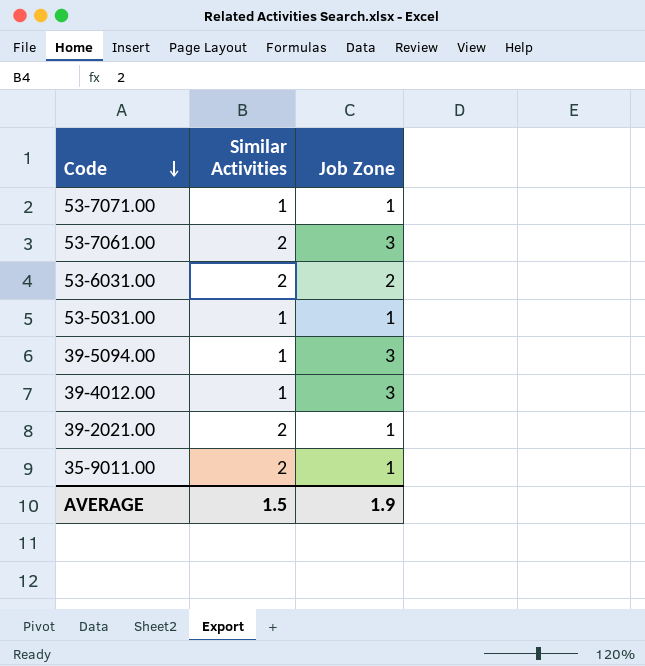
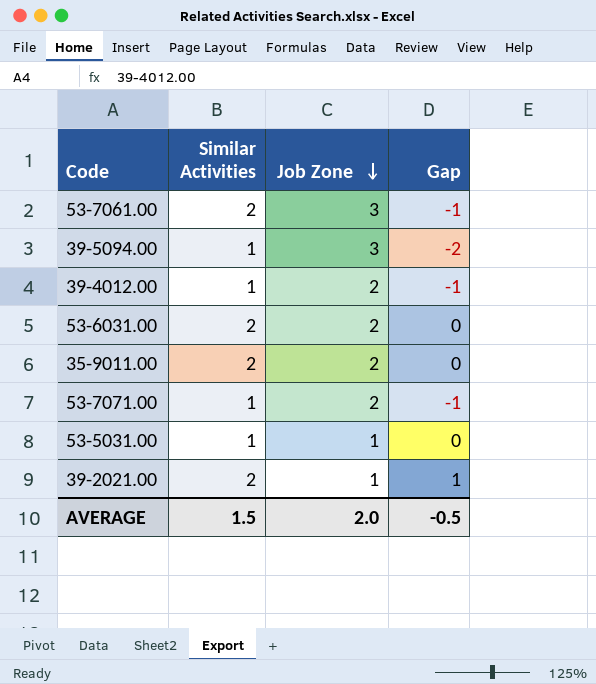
row order: Code descending -> Job Zone descending
column Gap | formula: none -> [Similar Activities] - [Job Zone]
39-4012.00 | Job Zone: 3 -> 2
35-9011.00 | Job Zone: 1 -> 2
53-7071.00 | Job Zone: 1 -> 2
AVERAGE | Job Zone: 1.9 -> 2.0

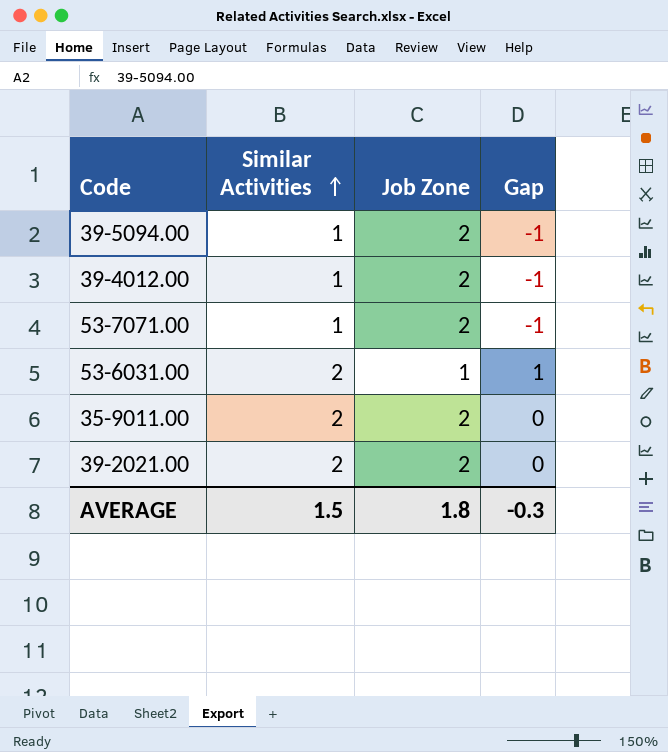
row order: Job Zone descending -> Similar Activities ascending
row 53-7061.00: 2 | 3 | -1 -> none
row 53-5031.00: 1 | 1 | 0 -> none
39-5094.00 | Job Zone: 3 -> 2
39-5094.00 | Gap: -2 -> -1
53-6031.00 | Job Zone: 2 -> 1
53-6031.00 | Gap: 0 -> 1
39-2021.00 | Job Zone: 1 -> 2
39-2021.00 | Gap: 1 -> 0
AVERAGE | Job Zone: 2.0 -> 1.8
AVERAGE | Gap: -0.5 -> -0.3

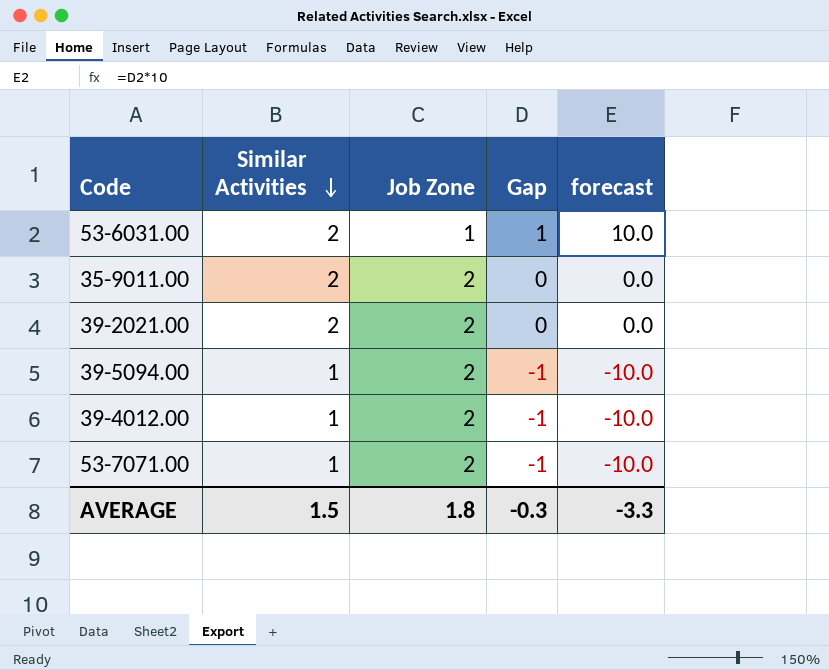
row order: Similar Activities ascending -> Similar Activities descending
column forecast | formula: none -> [Gap] * 10

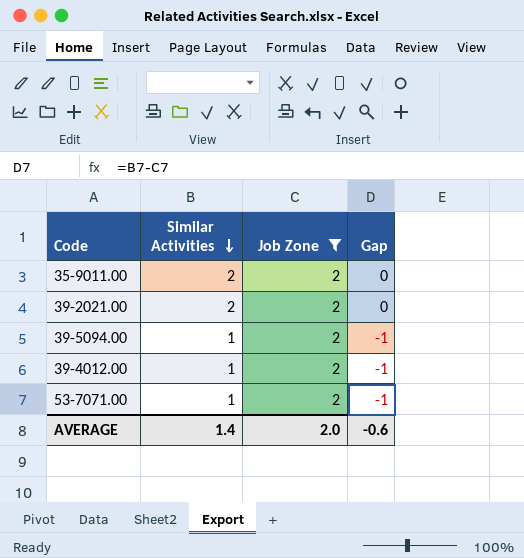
filter: none -> Job Zone = 2
column forecast | formula: [Gap] * 10 -> none
AVERAGE | Similar Activities: 1.5 -> 1.4
AVERAGE | Job Zone: 1.8 -> 2.0
AVERAGE | Gap: -0.3 -> -0.6

